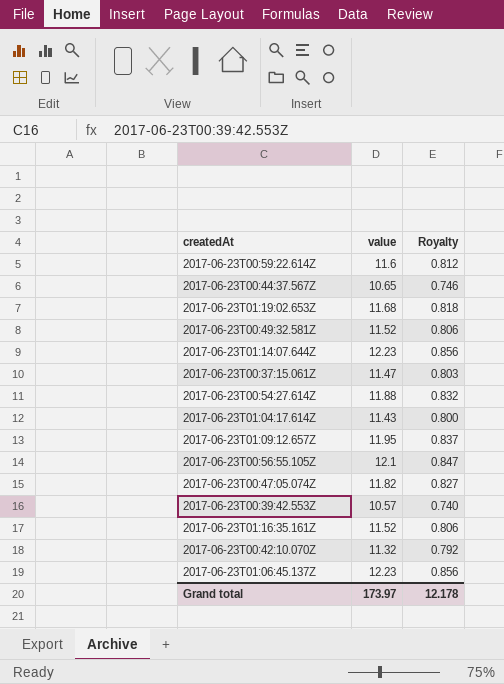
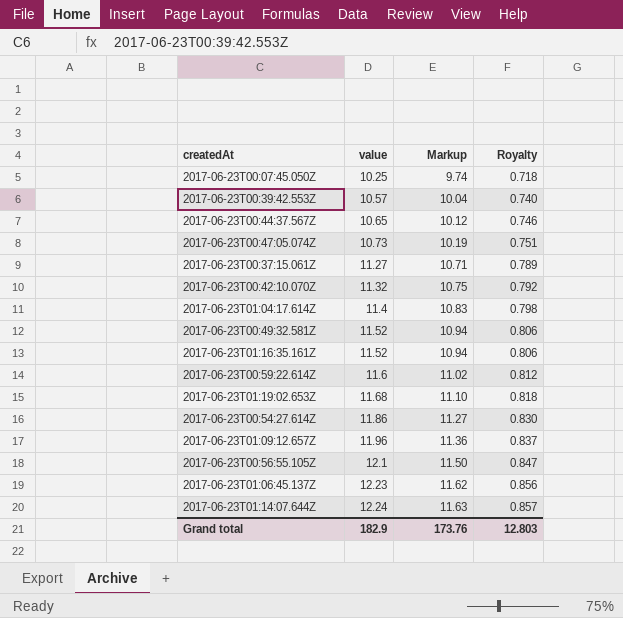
row order: none -> value ascending
column Markup | formula: none -> [value] * 0.95
row 2017-06-23T00:07:45.050Z: none -> 10.25 | 9.74 | 0.718
2017-06-23T00:47:05.074Z | value: 11.82 -> 10.73
2017-06-23T00:47:05.074Z | Royalty: 0.827 -> 0.751
2017-06-23T00:37:15.061Z | value: 11.47 -> 11.27
2017-06-23T00:37:15.061Z | Royalty: 0.803 -> 0.789
2017-06-23T01:04:17.614Z | value: 11.43 -> 11.4
2017-06-23T01:04:17.614Z | Royalty: 0.800 -> 0.798
2017-06-23T00:54:27.614Z | value: 11.88 -> 11.86
2017-06-23T00:54:27.614Z | Royalty: 0.832 -> 0.830
2017-06-23T01:09:12.657Z | value: 11.95 -> 11.96
2017-06-23T01:14:07.644Z | value: 12.23 -> 12.24
2017-06-23T01:14:07.644Z | Royalty: 0.856 -> 0.857
Grand total | value: 173.97 -> 182.9
Grand total | Royalty: 12.178 -> 12.803

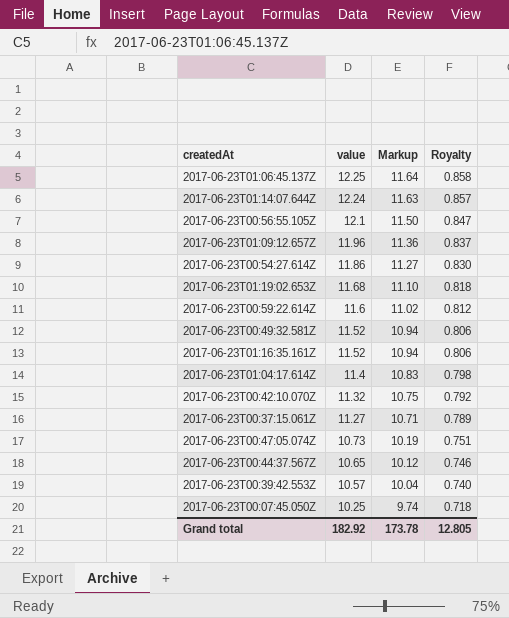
row order: value ascending -> value descending
2017-06-23T01:06:45.137Z | value: 12.23 -> 12.25
2017-06-23T01:06:45.137Z | Markup: 11.62 -> 11.64
2017-06-23T01:06:45.137Z | Royalty: 0.856 -> 0.858
Grand total | value: 182.9 -> 182.92
Grand total | Markup: 173.76 -> 173.78
Grand total | Royalty: 12.803 -> 12.805

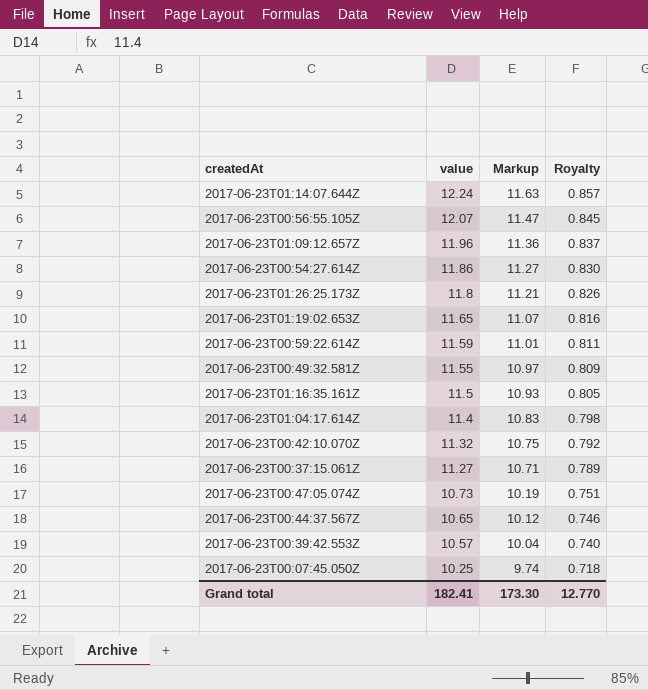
row 2017-06-23T01:06:45.137Z: 12.25 | 11.64 | 0.858 -> none
2017-06-23T00:56:55.105Z | value: 12.1 -> 12.07
2017-06-23T00:56:55.105Z | Markup: 11.50 -> 11.47
2017-06-23T00:56:55.105Z | Royalty: 0.847 -> 0.845
row 2017-06-23T01:26:25.173Z: none -> 11.8 | 11.21 | 0.826
2017-06-23T01:19:02.653Z | value: 11.68 -> 11.65
2017-06-23T01:19:02.653Z | Markup: 11.10 -> 11.07
2017-06-23T01:19:02.653Z | Royalty: 0.818 -> 0.816
2017-06-23T00:59:22.614Z | value: 11.6 -> 11.59
2017-06-23T00:59:22.614Z | Markup: 11.02 -> 11.01
2017-06-23T00:59:22.614Z | Royalty: 0.812 -> 0.811
2017-06-23T00:49:32.581Z | value: 11.52 -> 11.55
2017-06-23T00:49:32.581Z | Markup: 10.94 -> 10.97
2017-06-23T00:49:32.581Z | Royalty: 0.806 -> 0.809
2017-06-23T01:16:35.161Z | value: 11.52 -> 11.5
2017-06-23T01:16:35.161Z | Markup: 10.94 -> 10.93
2017-06-23T01:16:35.161Z | Royalty: 0.806 -> 0.805
Grand total | value: 182.92 -> 182.41
Grand total | Markup: 173.78 -> 173.30
Grand total | Royalty: 12.805 -> 12.770

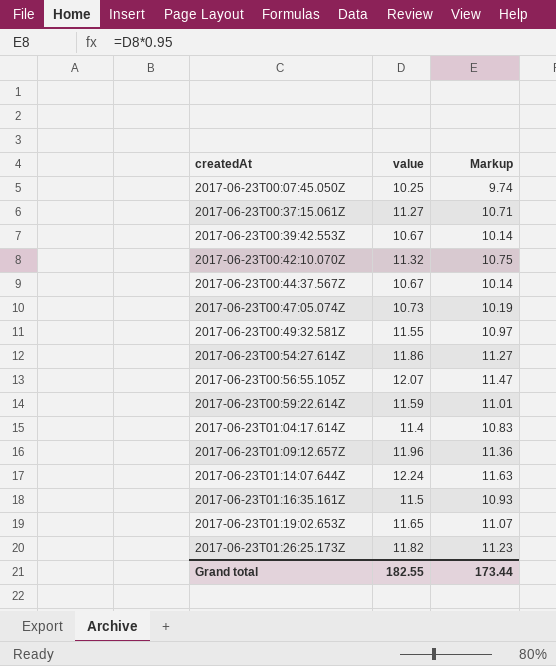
row order: value descending -> createdAt ascending
column Royalty | formula: [value] * 0.07 -> none
2017-06-23T00:39:42.553Z | value: 10.57 -> 10.67
2017-06-23T00:39:42.553Z | Markup: 10.04 -> 10.14
2017-06-23T00:44:37.567Z | value: 10.65 -> 10.67
2017-06-23T00:44:37.567Z | Markup: 10.12 -> 10.14
2017-06-23T01:26:25.173Z | value: 11.8 -> 11.82
2017-06-23T01:26:25.173Z | Markup: 11.21 -> 11.23
Grand total | value: 182.41 -> 182.55
Grand total | Markup: 173.30 -> 173.44

